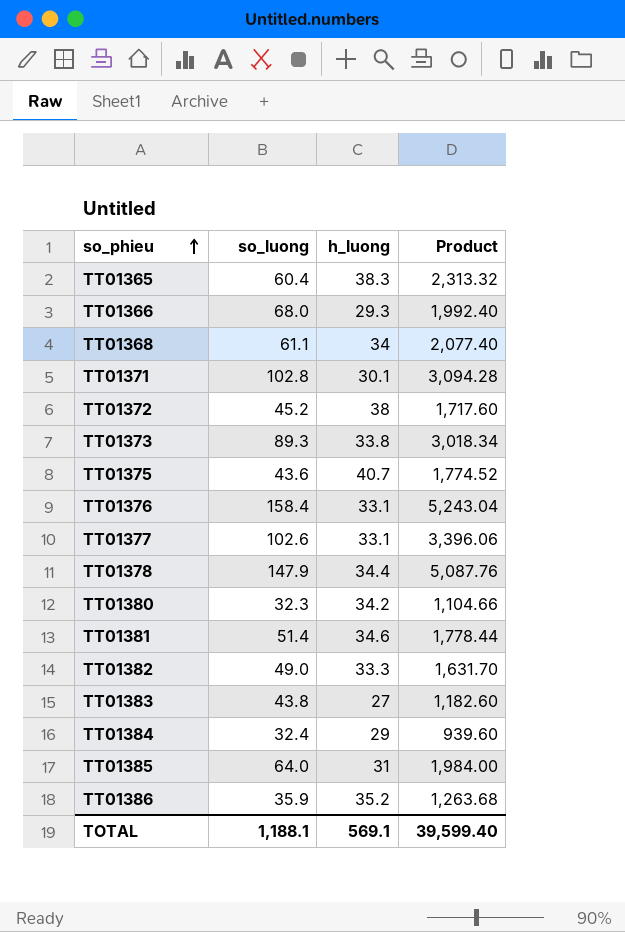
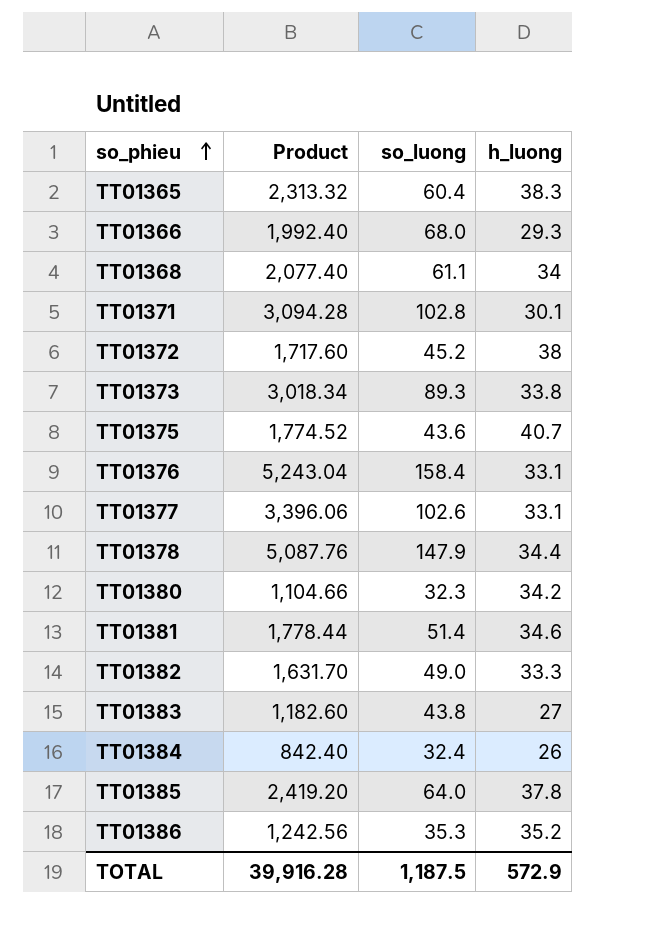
column Product | position: 4 -> 2
TT01384 | Product: 939.60 -> 842.40
TT01384 | h_luong: 29 -> 26
TT01385 | Product: 1,984.00 -> 2,419.20
TT01385 | h_luong: 31 -> 37.8
TT01386 | Product: 1,263.68 -> 1,242.56
TT01386 | so_luong: 35.9 -> 35.3
TOTAL | Product: 39,599.40 -> 39,916.28
TOTAL | so_luong: 1,188.1 -> 1,187.5
TOTAL | h_luong: 569.1 -> 572.9

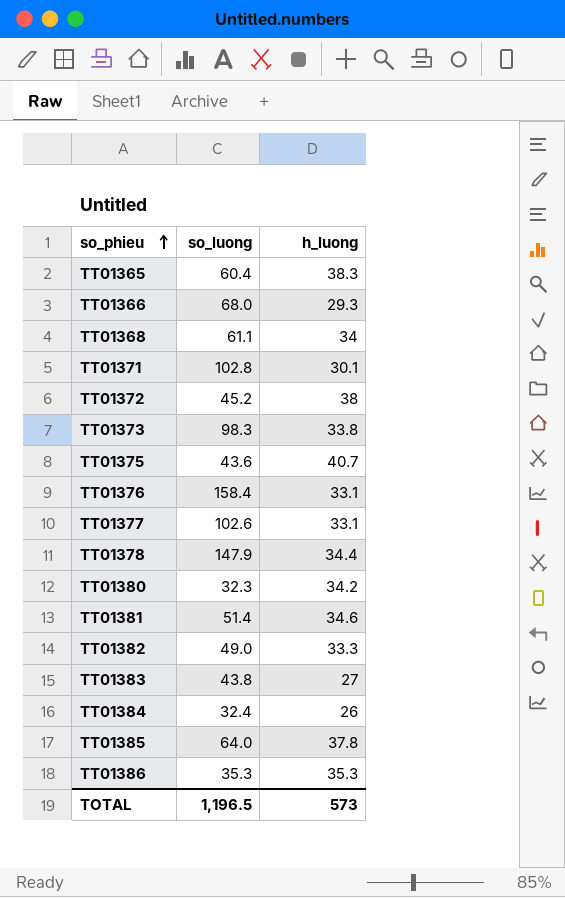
column Product | formula: [so_luong] * [h_luong] -> none
TT01373 | so_luong: 89.3 -> 98.3
TT01386 | h_luong: 35.2 -> 35.3
TOTAL | so_luong: 1,187.5 -> 1,196.5
TOTAL | h_luong: 572.9 -> 573

